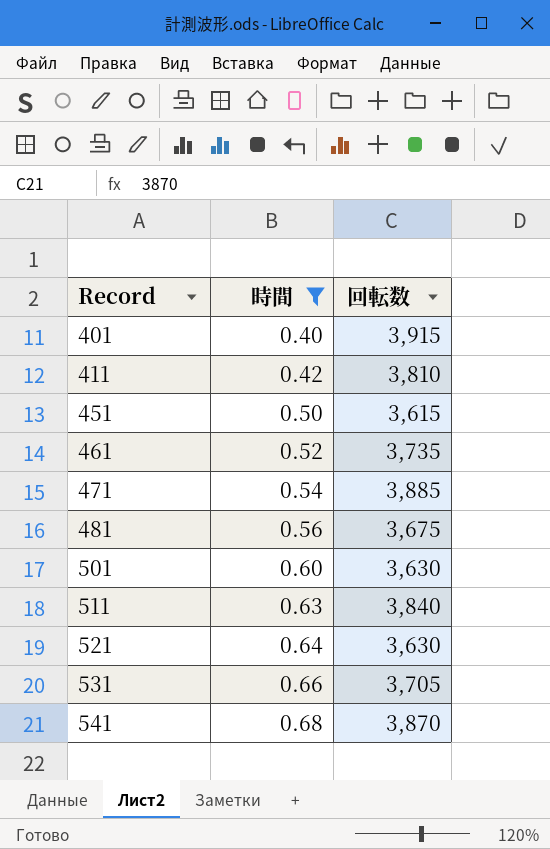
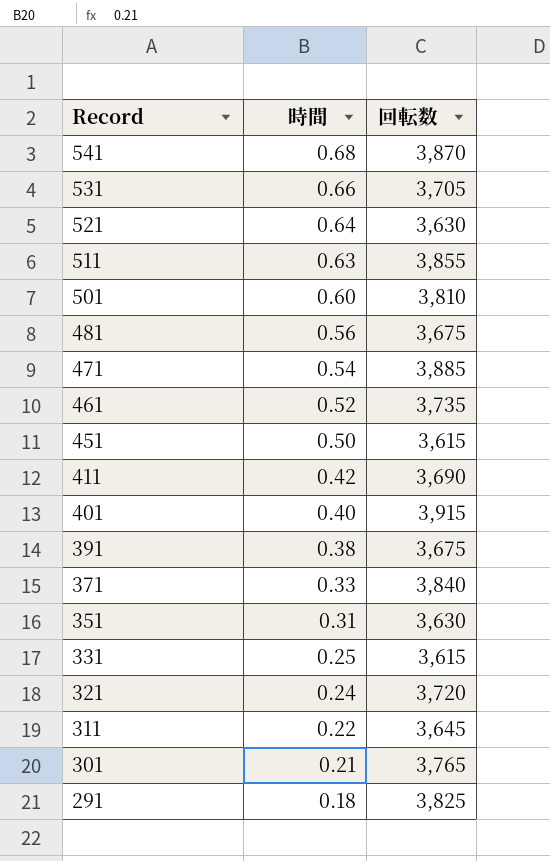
filter: 時間 >= 0.40 -> none
row order: Record ascending -> Record descending
511 | 回転数: 3,840 -> 3,855
501 | 回転数: 3,630 -> 3,810
411 | 回転数: 3,810 -> 3,690

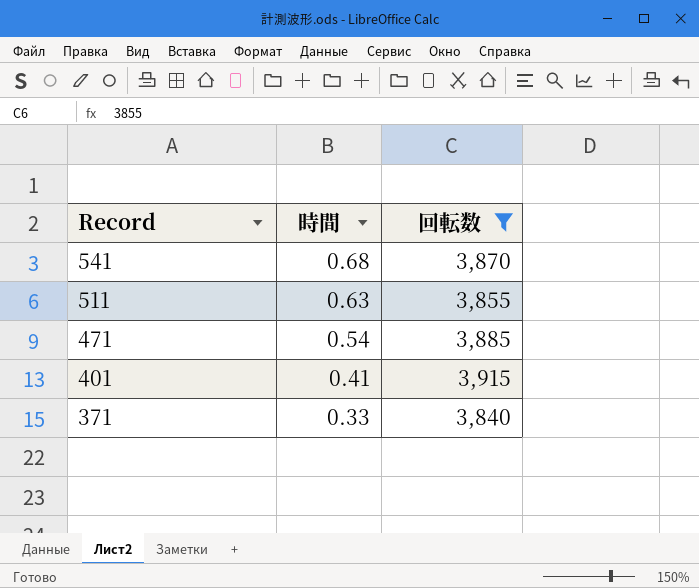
filter: none -> 回転数 >= 3,840
401 | 時間: 0.40 -> 0.41

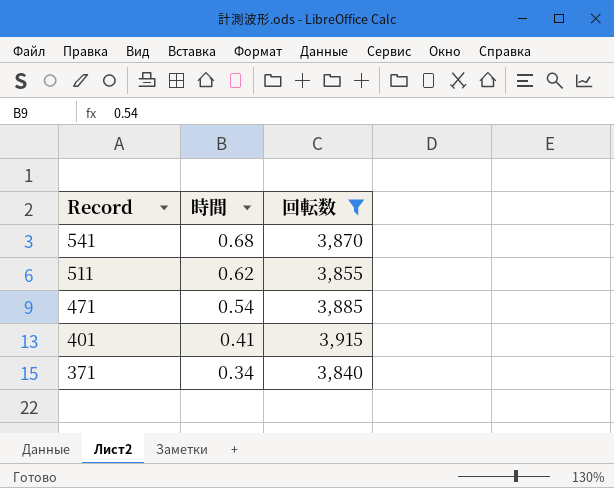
511 | 時間: 0.63 -> 0.62
371 | 時間: 0.33 -> 0.34

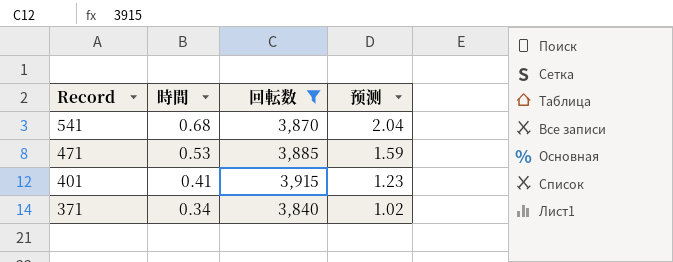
column 预测 | formula: none -> [時間] * 3
row 511: 0.62 | 3,855 -> none
471 | 時間: 0.54 -> 0.53

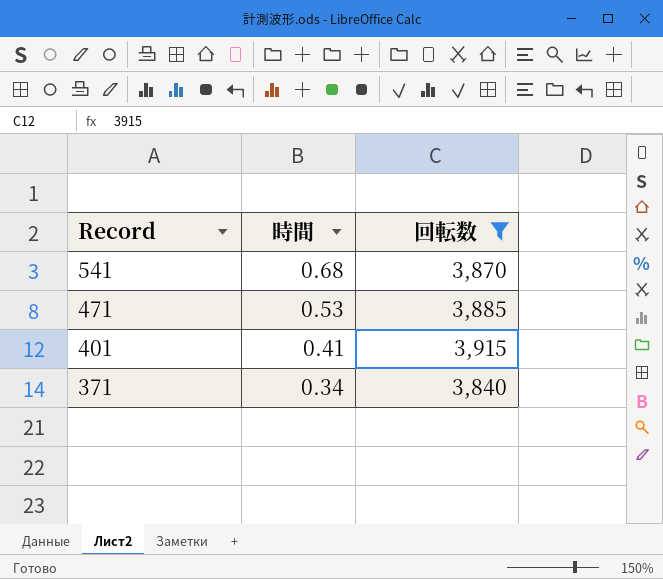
column 预测 | formula: [時間] * 3 -> none

